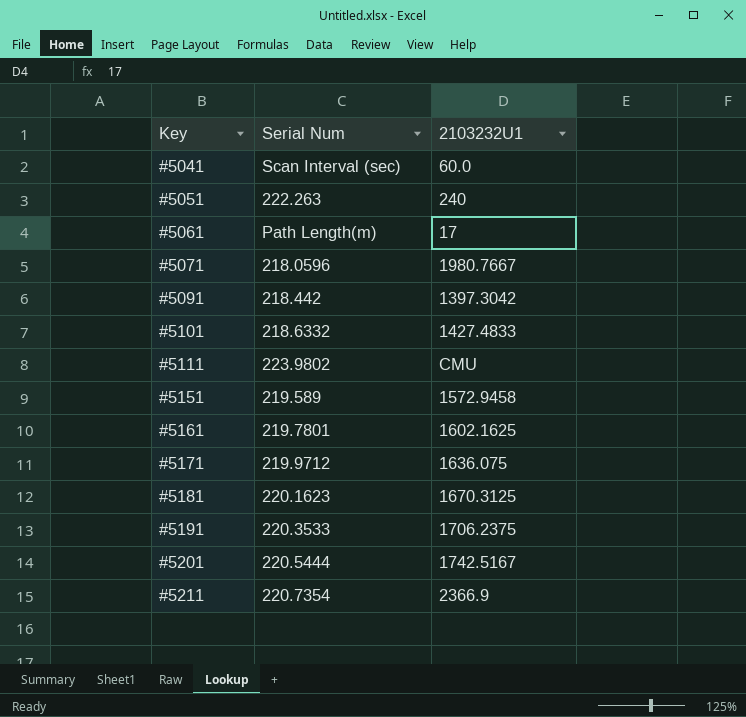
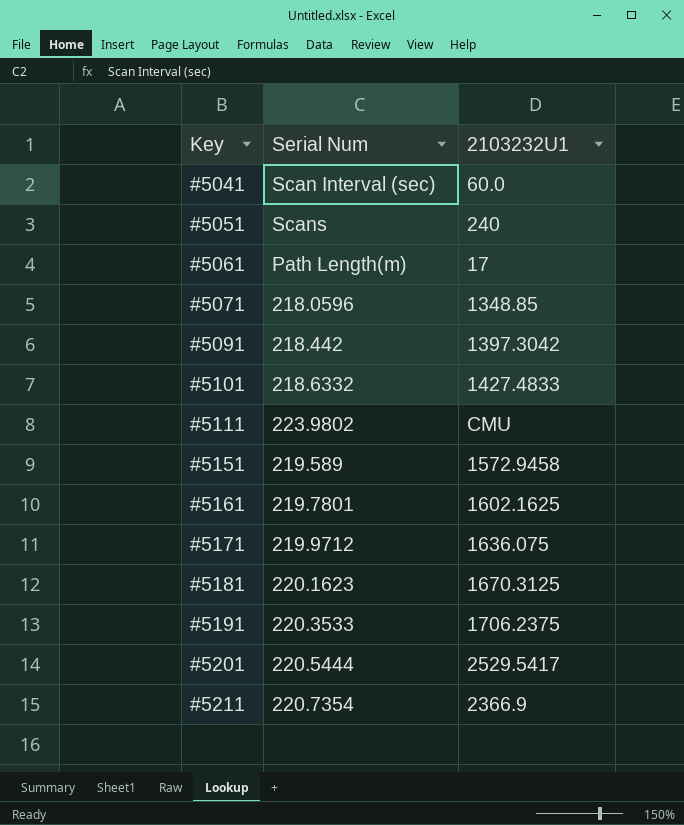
#5051 | Serial Num: 222.263 -> Scans
#5071 | 2103232U1: 1980.7667 -> 1348.85
#5201 | 2103232U1: 1742.5167 -> 2529.5417

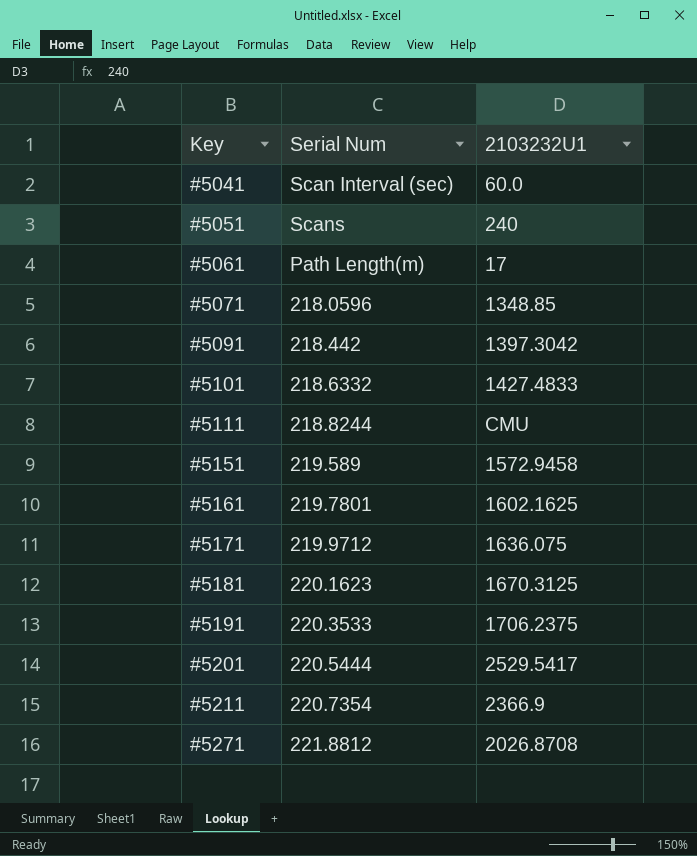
#5111 | Serial Num: 223.9802 -> 218.8244
row #5271: none -> 221.8812 | 2026.8708

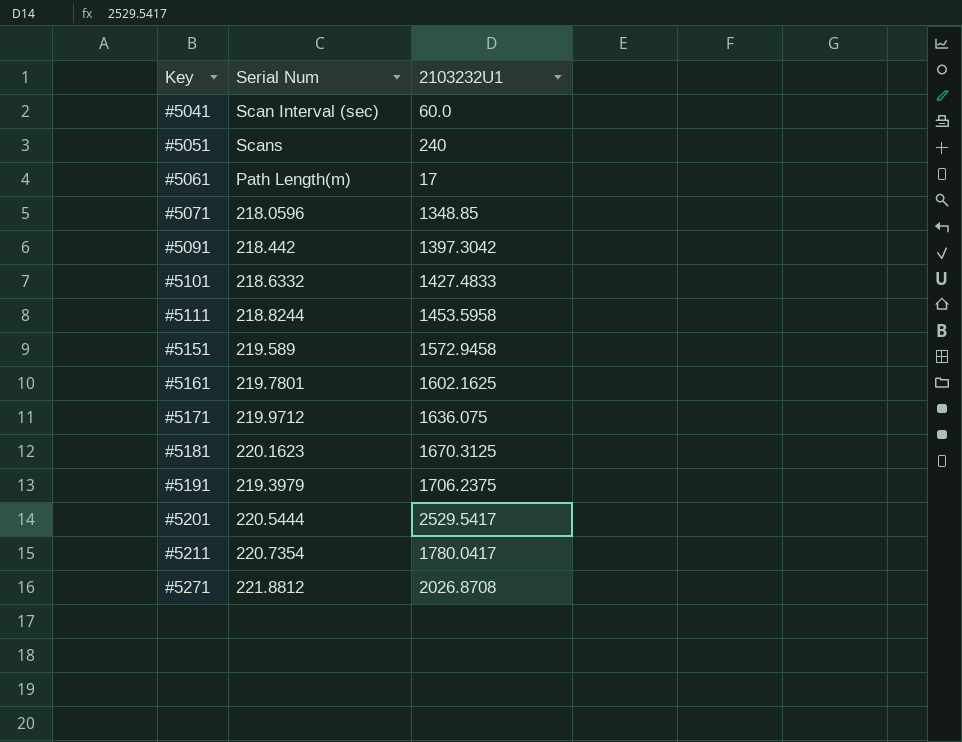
#5111 | 2103232U1: CMU -> 1453.5958
#5191 | Serial Num: 220.3533 -> 219.3979
#5211 | 2103232U1: 2366.9 -> 1780.0417

